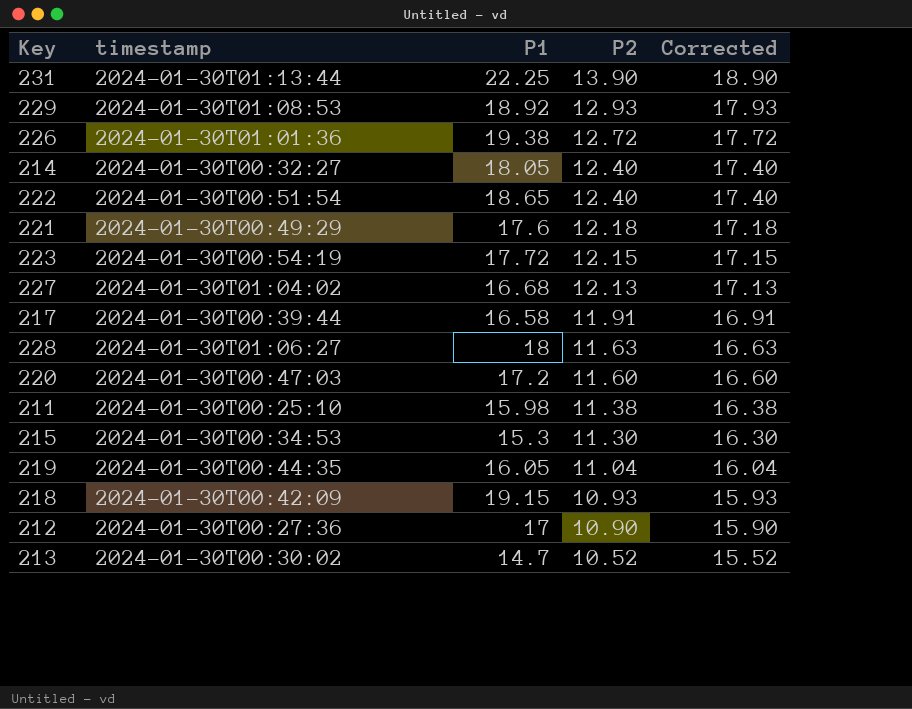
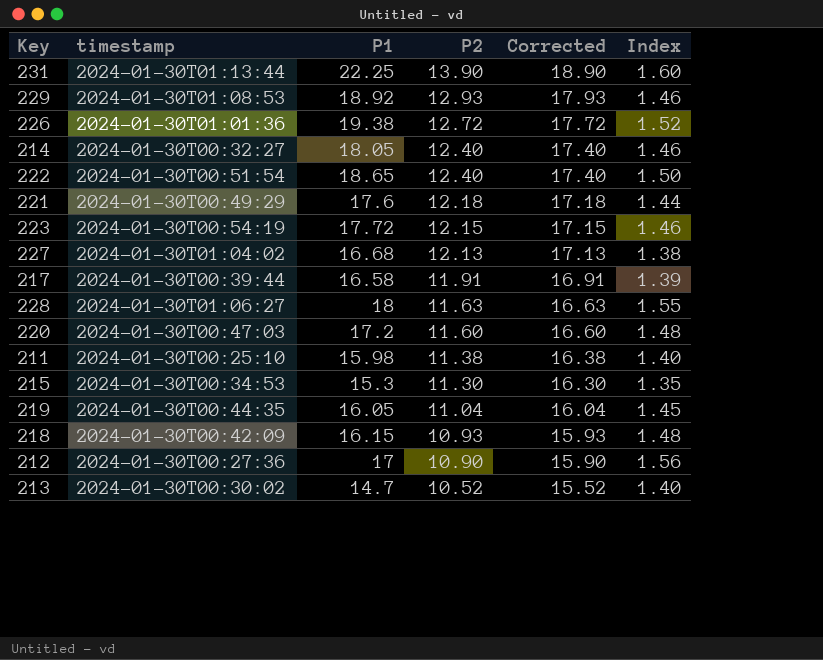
column Index | formula: none -> [P1] / [P2]
218 | P1: 19.15 -> 16.15

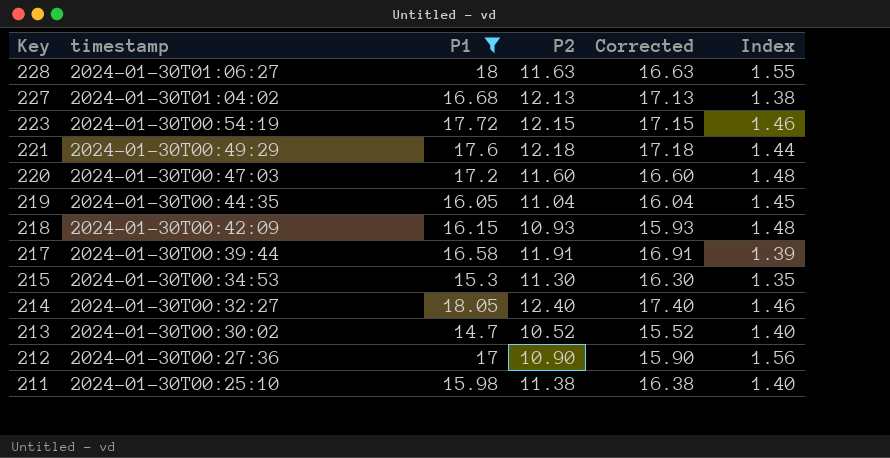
filter: none -> P1 <= 18.05
row order: P2 descending -> Key descending

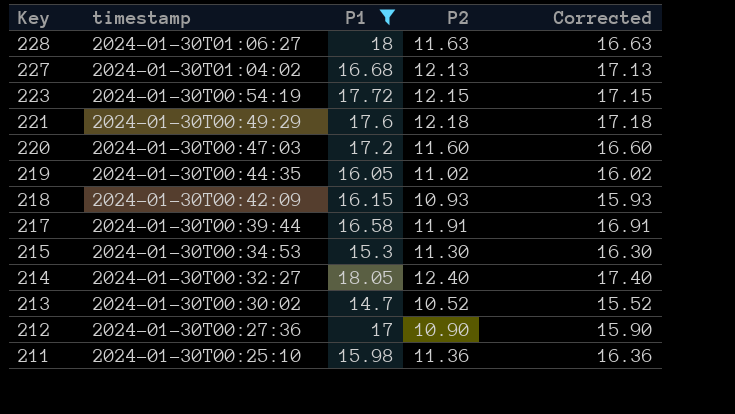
column Index | formula: [P1] / [P2] -> none
219 | P2: 11.04 -> 11.02
219 | Corrected: 16.04 -> 16.02
211 | P2: 11.38 -> 11.36
211 | Corrected: 16.38 -> 16.36

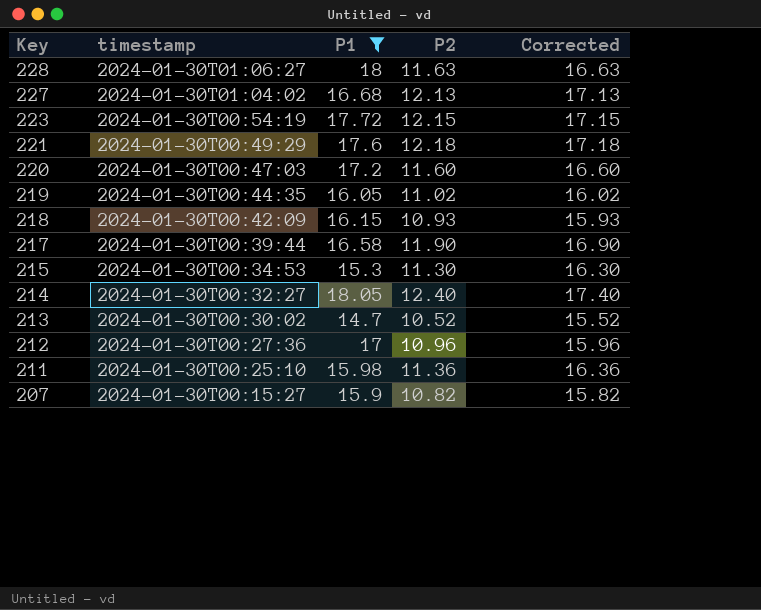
217 | P2: 11.91 -> 11.90
217 | Corrected: 16.91 -> 16.90
212 | P2: 10.90 -> 10.96
212 | Corrected: 15.90 -> 15.96
row 207: none -> 2024-01-30T00:15:27 | 15.9 | 10.82 | 15.82

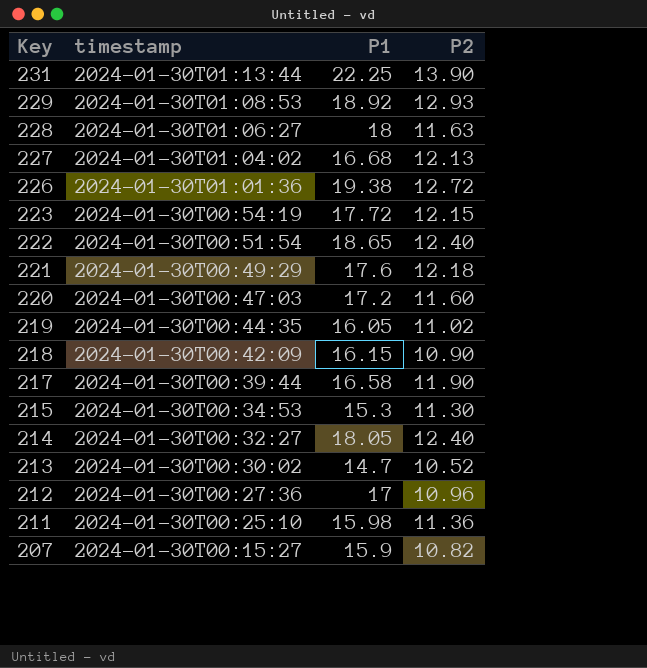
filter: P1 <= 18.05 -> none
column Corrected | formula: [P2] + 5 -> none
218 | P2: 10.93 -> 10.90

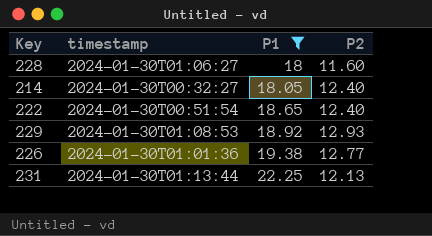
filter: none -> P1 >= 18
row order: Key descending -> P1 ascending
228 | P2: 11.63 -> 11.60
226 | P2: 12.72 -> 12.77
231 | P2: 13.90 -> 12.13

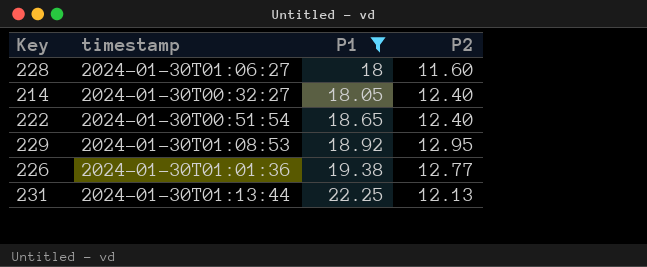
229 | P2: 12.93 -> 12.95

